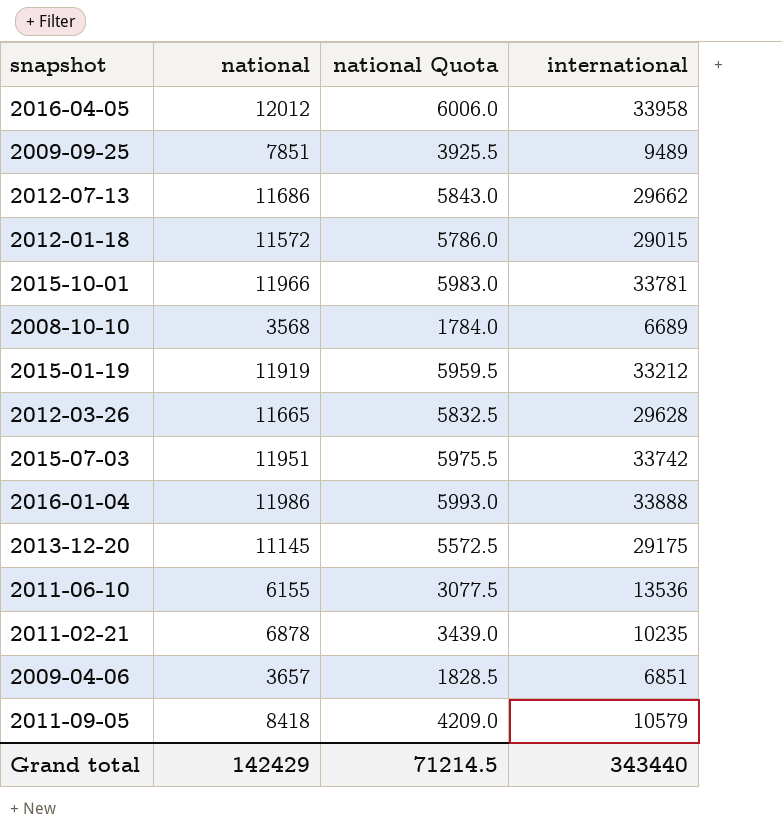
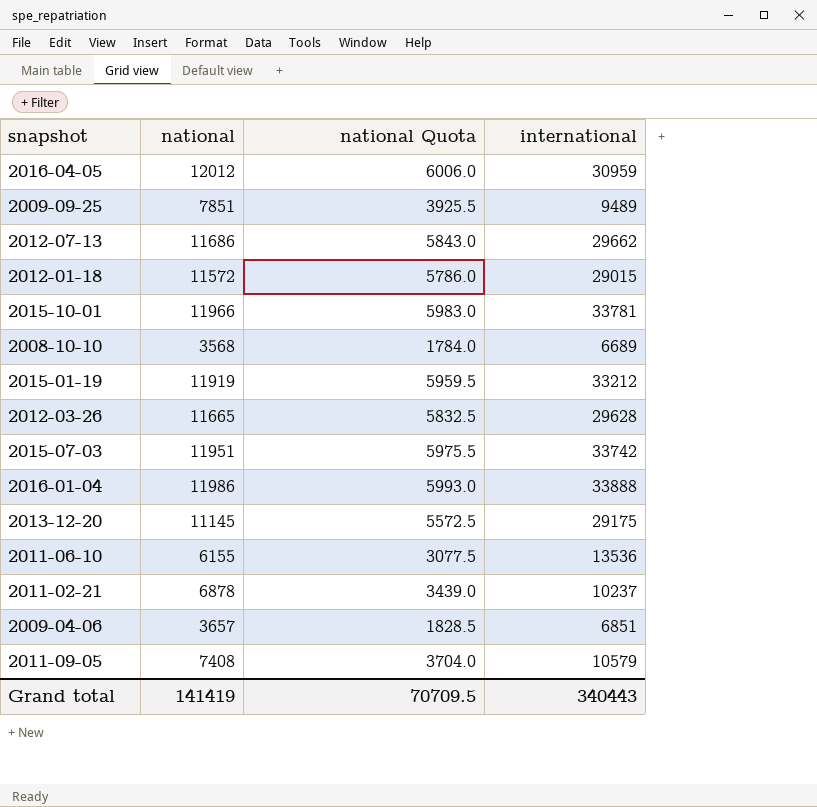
2016-04-05 | international: 33958 -> 30959
2011-02-21 | international: 10235 -> 10237
2011-09-05 | national: 8418 -> 7408
2011-09-05 | national Quota: 4209.0 -> 3704.0
Grand total | national: 142429 -> 141419
Grand total | national Quota: 71214.5 -> 70709.5
Grand total | international: 343440 -> 340443

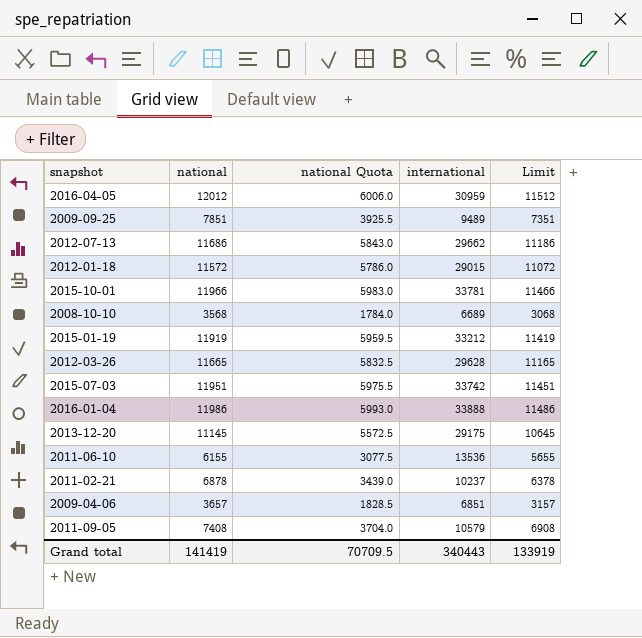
column Limit | formula: none -> [national] - 500

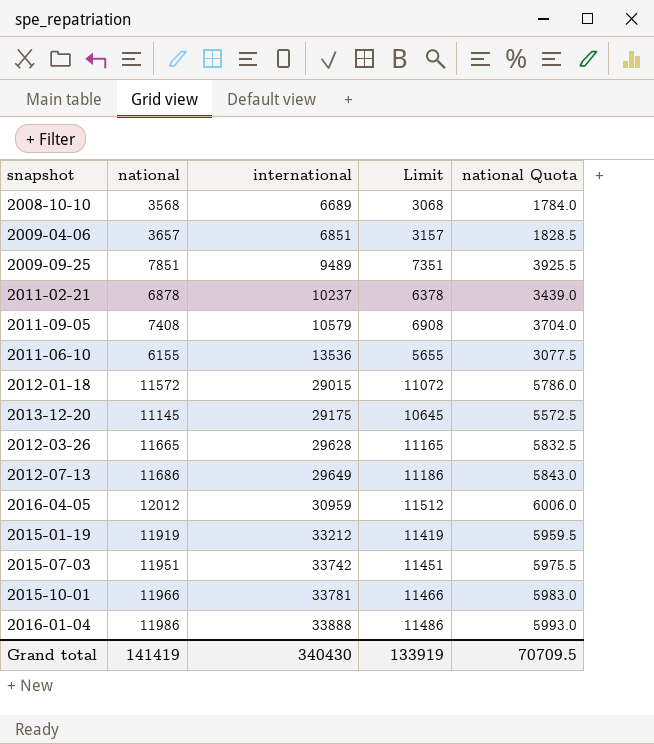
row order: none -> international ascending
column national Quota | position: 3 -> 5
2012-07-13 | international: 29662 -> 29649
Grand total | international: 340443 -> 340430

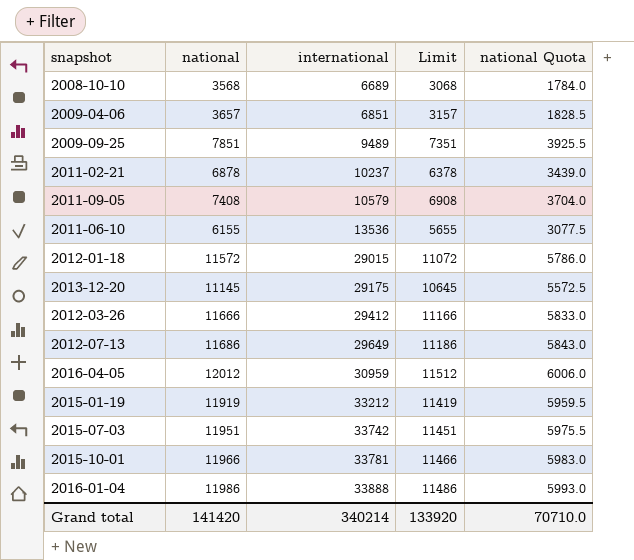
2012-03-26 | national: 11665 -> 11666
2012-03-26 | international: 29628 -> 29412
2012-03-26 | Limit: 11165 -> 11166
2012-03-26 | national Quota: 5832.5 -> 5833.0
Grand total | national: 141419 -> 141420
Grand total | international: 340430 -> 340214
Grand total | Limit: 133919 -> 133920
Grand total | national Quota: 70709.5 -> 70710.0

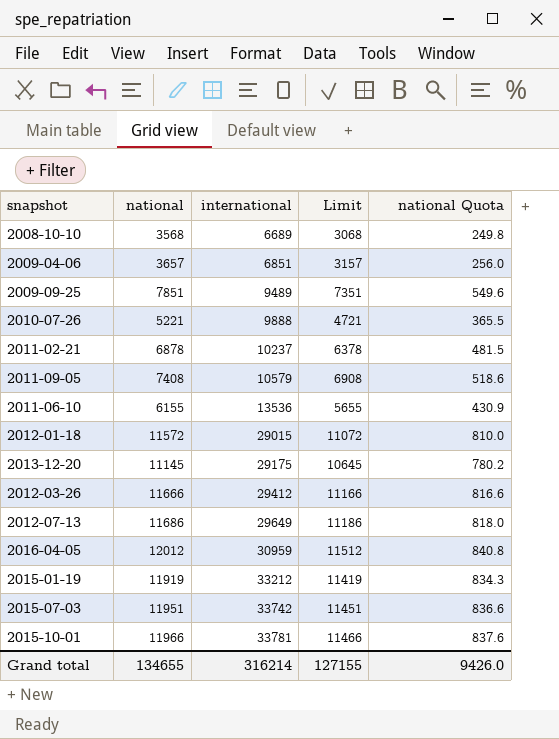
column national Quota | formula: [national] * 0.5 -> [national] * 0.07
row 2016-01-04: 11986 | 33888 | 11486 | 5993.0 -> none
row 2010-07-26: none -> 5221 | 9888 | 4721 | 365.5
Grand total | national: 141420 -> 134655
Grand total | international: 340214 -> 316214
Grand total | Limit: 133920 -> 127155
Grand total | national Quota: 70710.0 -> 9426.0

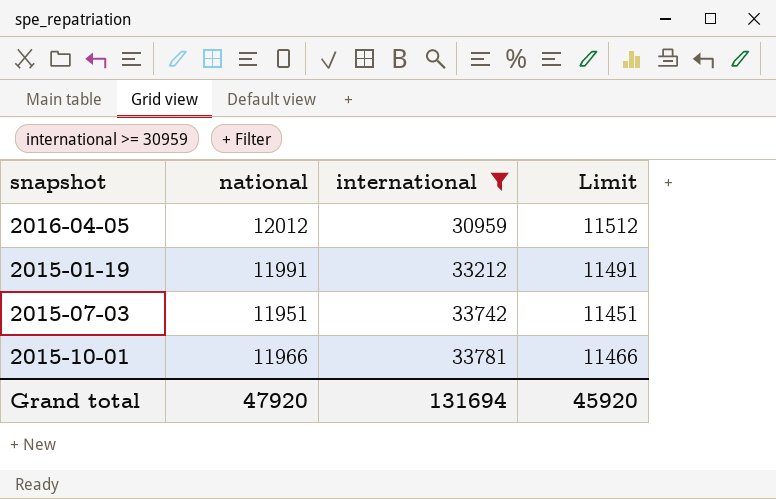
filter: none -> international >= 30959
column national Quota | formula: [national] * 0.07 -> none
2015-01-19 | national: 11919 -> 11991
2015-01-19 | Limit: 11419 -> 11491
Grand total | national: 134655 -> 47920
Grand total | international: 316214 -> 131694
Grand total | Limit: 127155 -> 45920

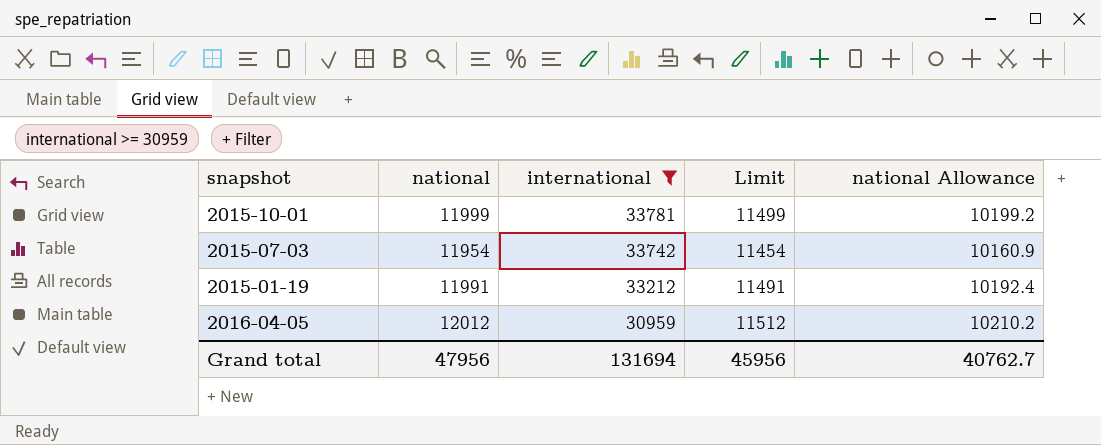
row order: international ascending -> international descending
column national Allowance | formula: none -> [national] * 0.85
2015-10-01 | national: 11966 -> 11999
2015-10-01 | Limit: 11466 -> 11499
2015-07-03 | national: 11951 -> 11954
2015-07-03 | Limit: 11451 -> 11454
Grand total | national: 47920 -> 47956
Grand total | Limit: 45920 -> 45956

